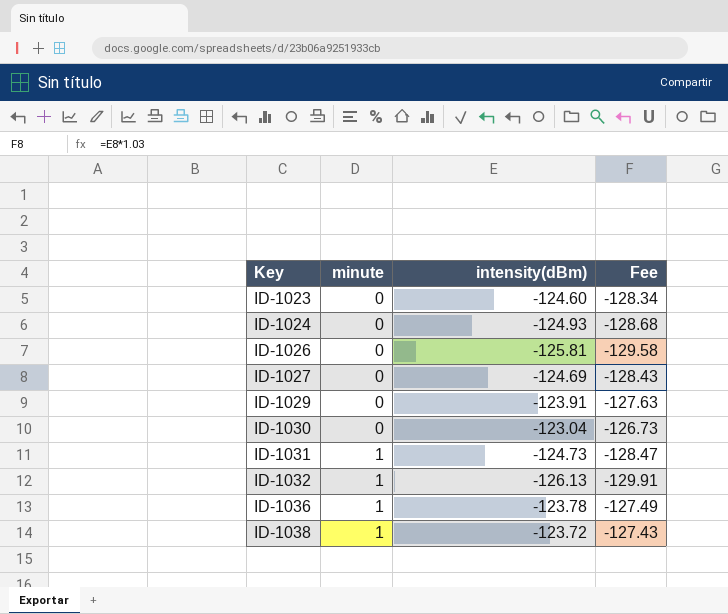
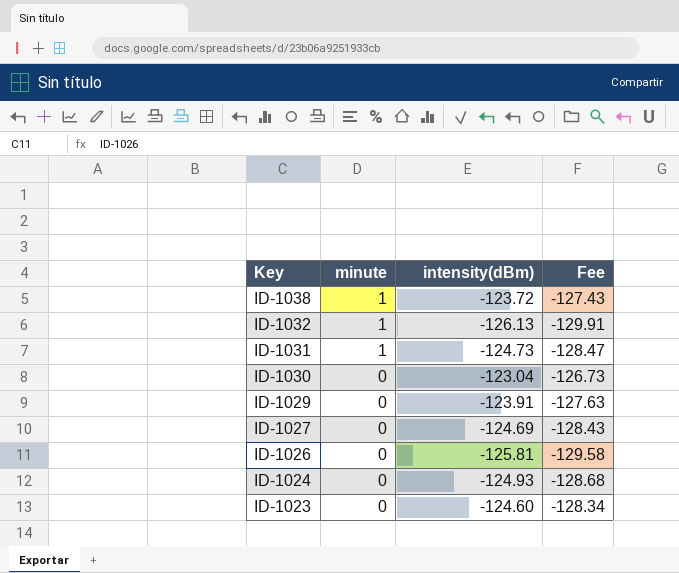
row order: Key ascending -> Key descending
row ID-1036: 1 | -123.78 | -127.49 -> none

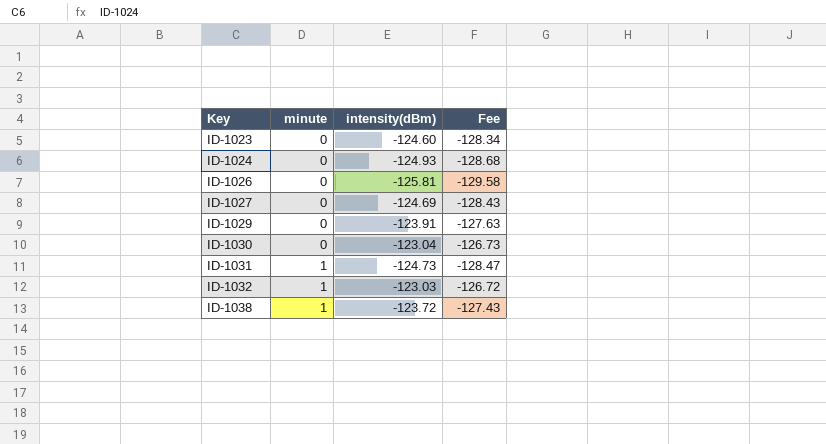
row order: Key descending -> Key ascending
ID-1032 | intensity(dBm): -126.13 -> -123.03
ID-1032 | Fee: -129.91 -> -126.72

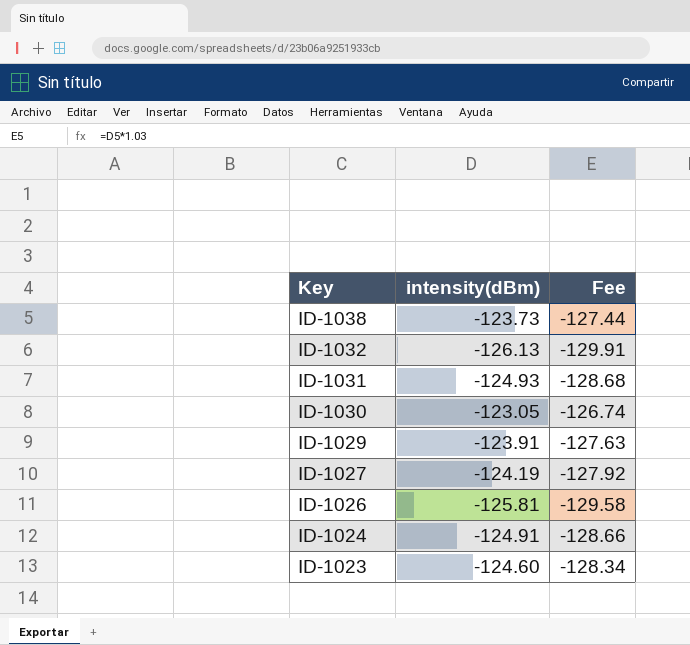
row order: Key ascending -> Key descending
column minute | position: 2 -> none
ID-1038 | intensity(dBm): -123.72 -> -123.73
ID-1038 | Fee: -127.43 -> -127.44
ID-1032 | intensity(dBm): -123.03 -> -126.13
ID-1032 | Fee: -126.72 -> -129.91
ID-1031 | intensity(dBm): -124.73 -> -124.93
ID-1031 | Fee: -128.47 -> -128.68
ID-1030 | intensity(dBm): -123.04 -> -123.05
ID-1030 | Fee: -126.73 -> -126.74
ID-1027 | intensity(dBm): -124.69 -> -124.19
ID-1027 | Fee: -128.43 -> -127.92
ID-1024 | intensity(dBm): -124.93 -> -124.91
ID-1024 | Fee: -128.68 -> -128.66

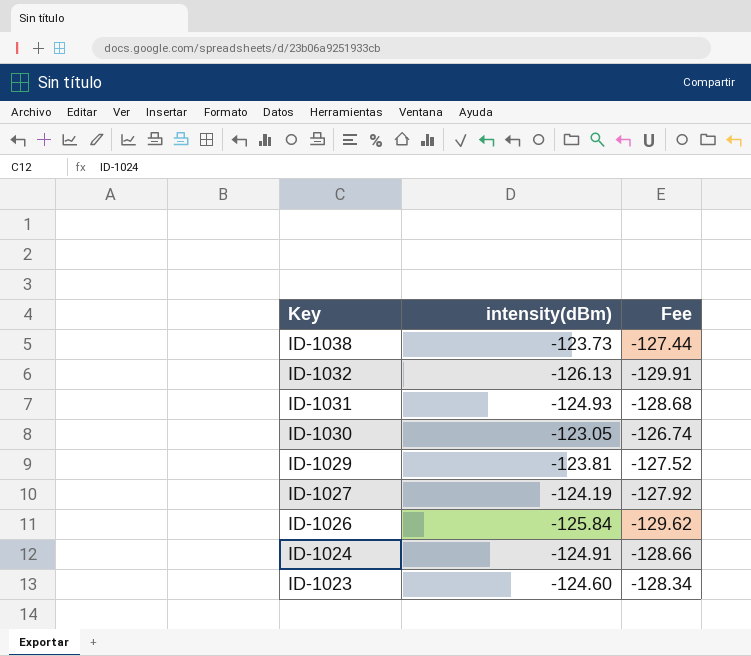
ID-1029 | intensity(dBm): -123.91 -> -123.81
ID-1029 | Fee: -127.63 -> -127.52
ID-1026 | intensity(dBm): -125.81 -> -125.84
ID-1026 | Fee: -129.58 -> -129.62

